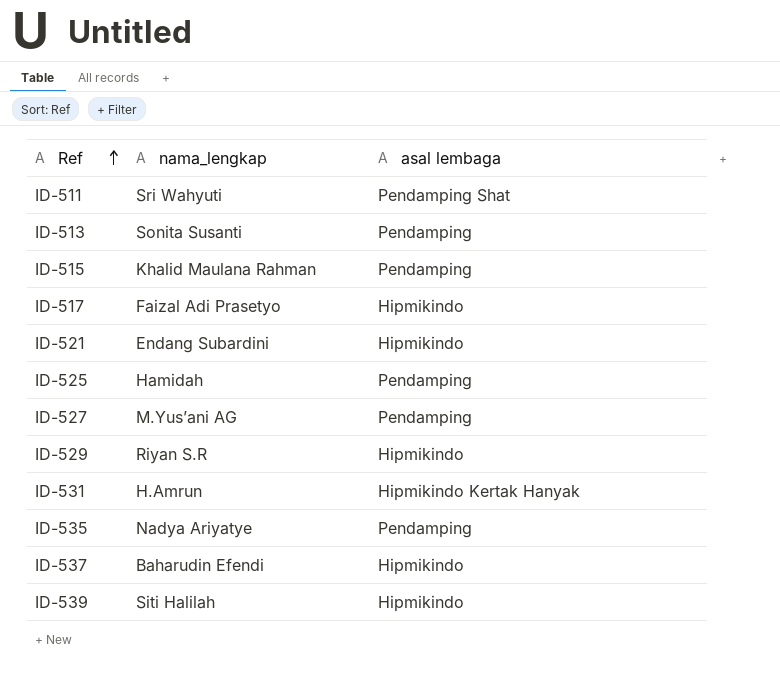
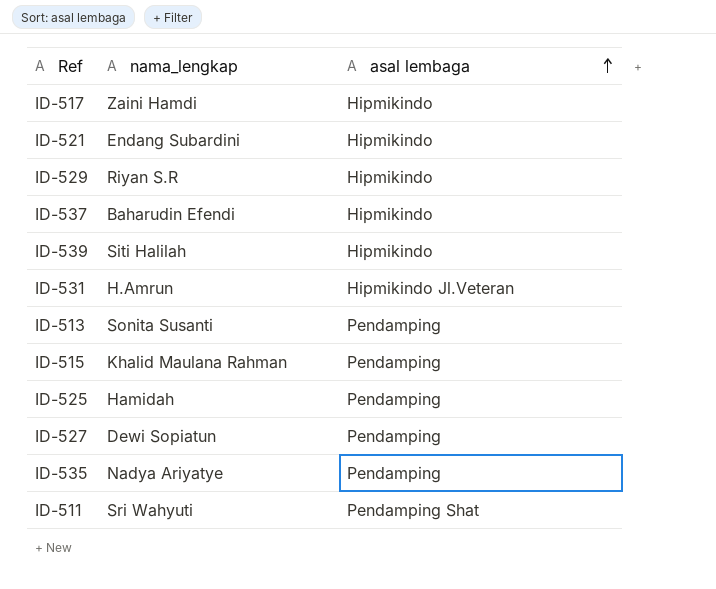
row order: Ref ascending -> asal lembaga ascending
ID-517 | nama_lengkap: Faizal Adi Prasetyo -> Zaini Hamdi
ID-531 | asal lembaga: Hipmikindo Kertak Hanyak -> Hipmikindo Jl.Veteran
ID-527 | nama_lengkap: M.Yus’ani AG -> Dewi Sopiatun

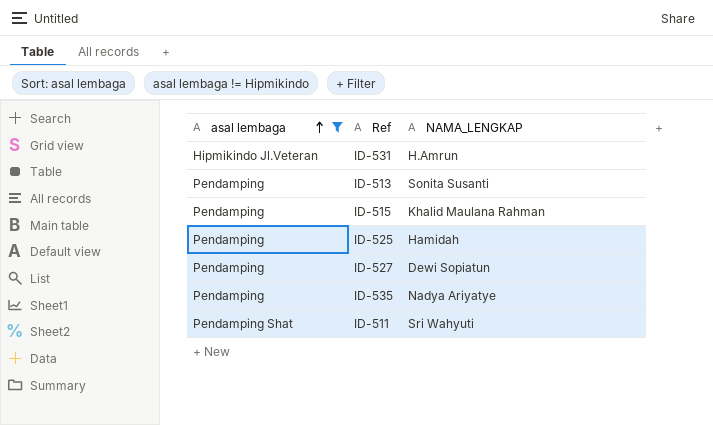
filter: none -> asal lembaga != Hipmikindo
column asal lembaga | position: 3 -> 1
column name: nama_lengkap -> NAMA_LENGKAP

